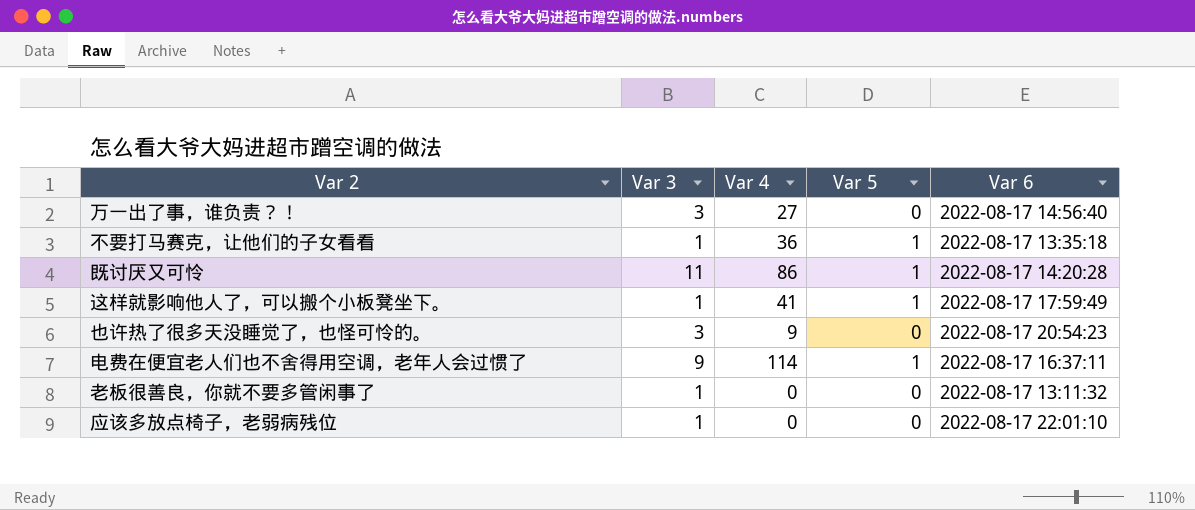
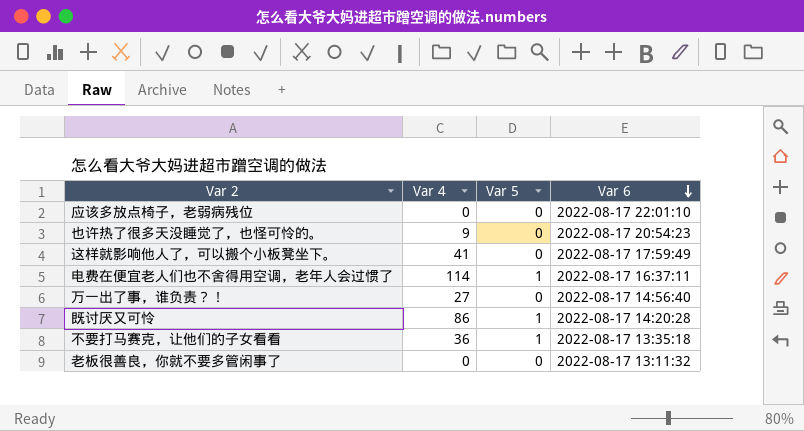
row order: none -> Var 6 descending
column Var 3 | position: 2 -> none
这样就影响他人了，可以搬个小板凳坐下。 | Var 5: 1 -> 0

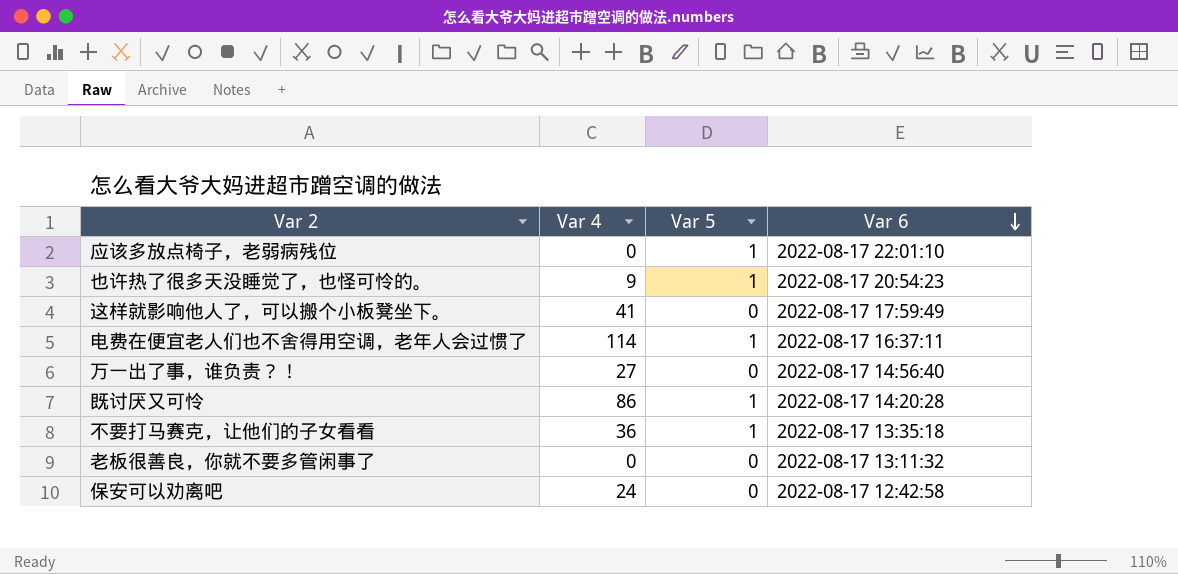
应该多放点椅子，老弱病残位 | Var 5: 0 -> 1
也许热了很多天没睡觉了，也怪可怜的。 | Var 5: 0 -> 1
row 保安可以劝离吧: none -> 24 | 0 | 2022-08-17 12:42:58

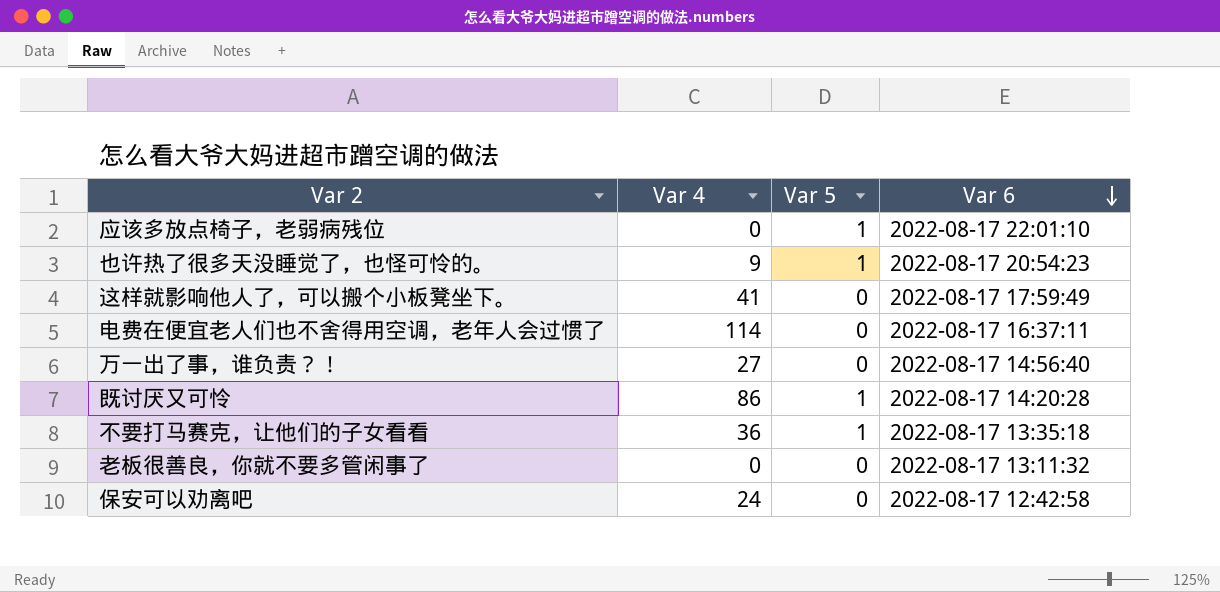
电费在便宜老人们也不舍得用空调，老年人会过惯了 | Var 5: 1 -> 0

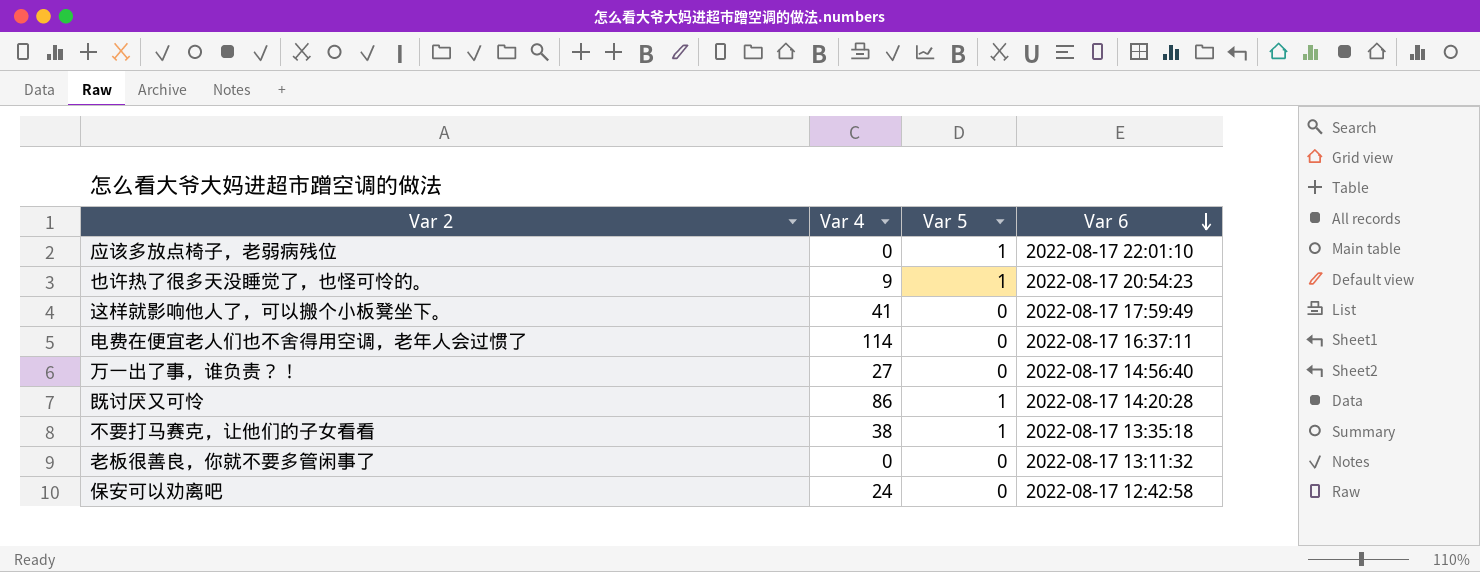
不要打马赛克，让他们的子女看看 | Var 4: 36 -> 38

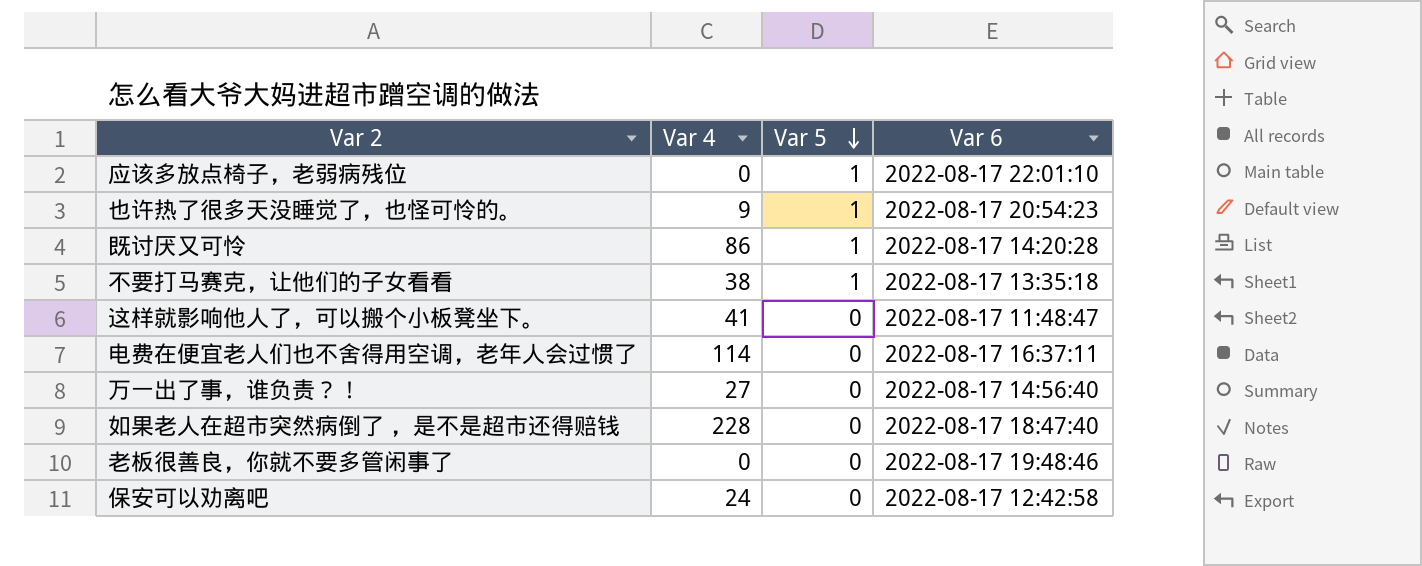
row order: Var 6 descending -> Var 5 descending
这样就影响他人了，可以搬个小板凳坐下。 | Var 6: 2022-08-17 17:59:49 -> 2022-08-17 11:48:47
row 如果老人在超市突然病倒了 ，是不是超市还得赔钱: none -> 228 | 0 | 2022-08-17 18:47:40
老板很善良，你就不要多管闲事了 | Var 6: 2022-08-17 13:11:32 -> 2022-08-17 19:48:46

